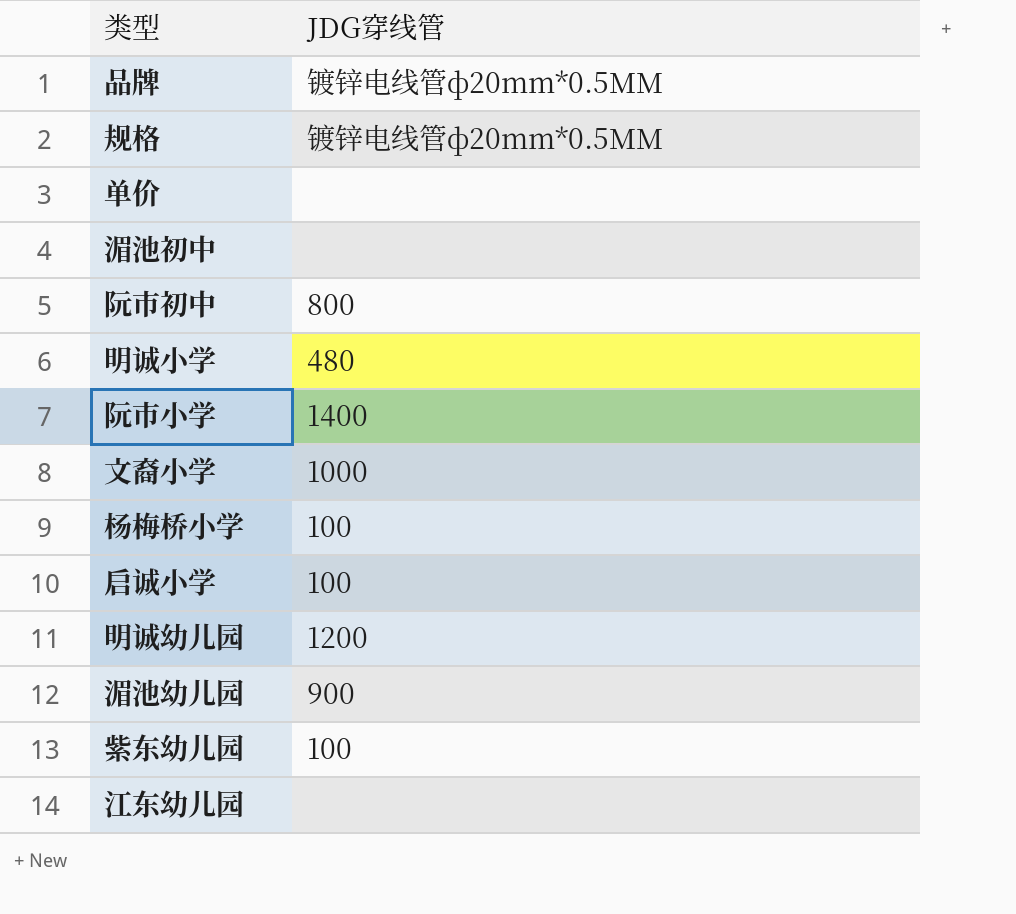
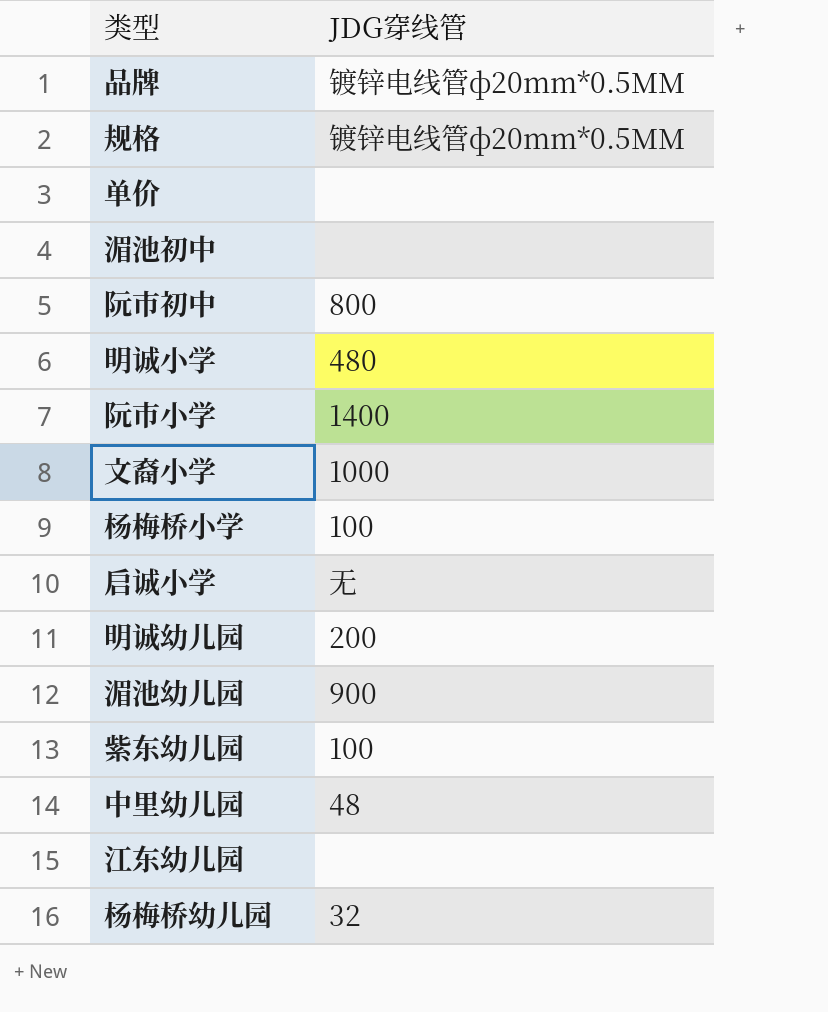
启诚小学 | JDG穿线管: 100 -> 无
明诚幼儿园 | JDG穿线管: 1200 -> 200
row 中里幼儿园: none -> 48
row 杨梅桥幼儿园: none -> 32

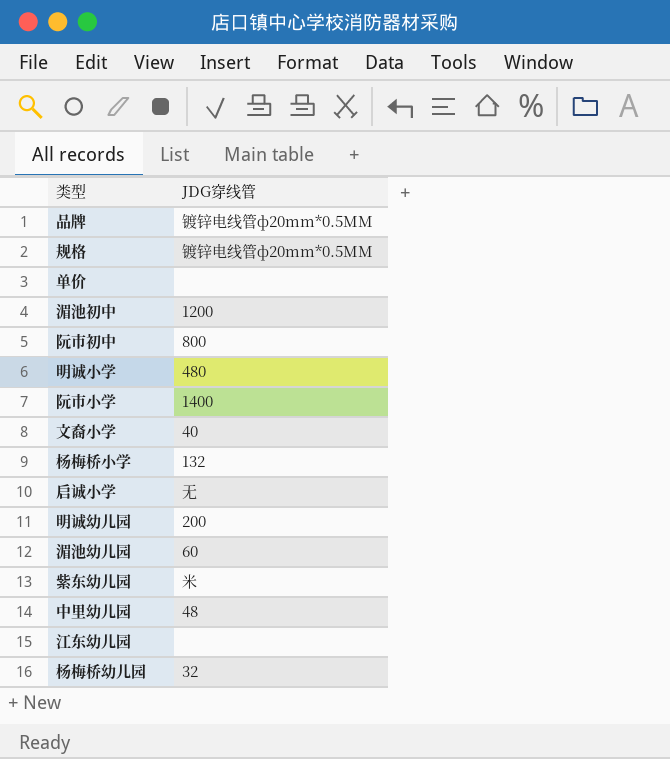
湄池初中 | JDG穿线管: none -> 1200
文裔小学 | JDG穿线管: 1000 -> 40
杨梅桥小学 | JDG穿线管: 100 -> 132
湄池幼儿园 | JDG穿线管: 900 -> 60
紫东幼儿园 | JDG穿线管: 100 -> 米

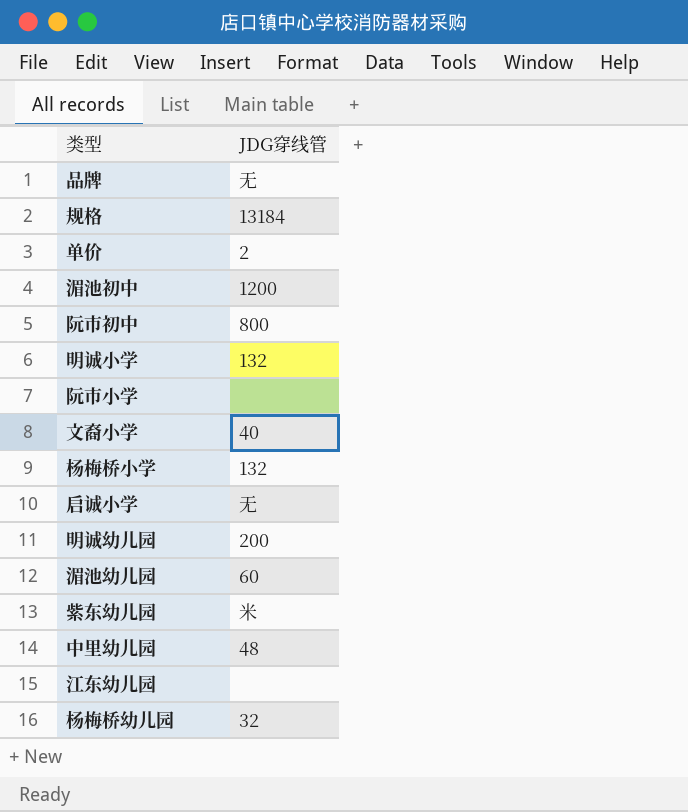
品牌 | JDG穿线管: 镀锌电线管ф20mm*0.5MM -> 无
规格 | JDG穿线管: 镀锌电线管ф20mm*0.5MM -> 13184
单价 | JDG穿线管: none -> 2
明诚小学 | JDG穿线管: 480 -> 132
阮市小学 | JDG穿线管: 1400 -> none

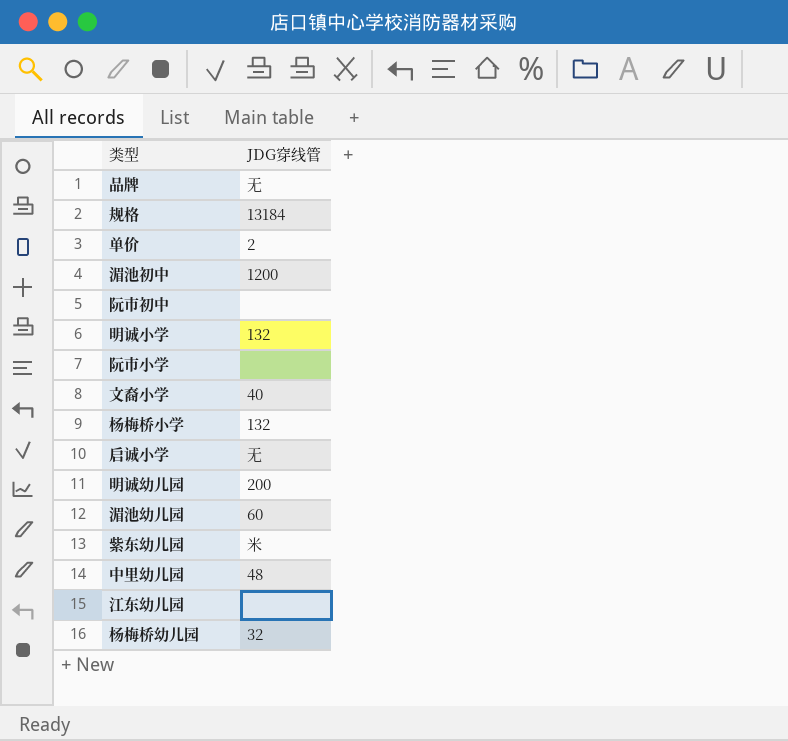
阮市初中 | JDG穿线管: 800 -> none

